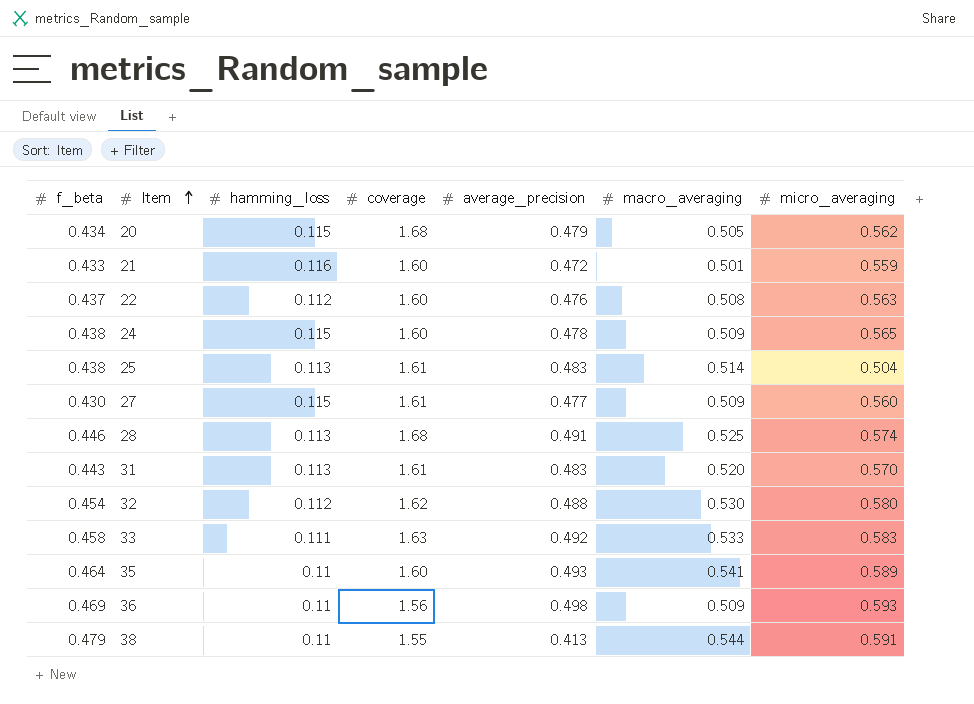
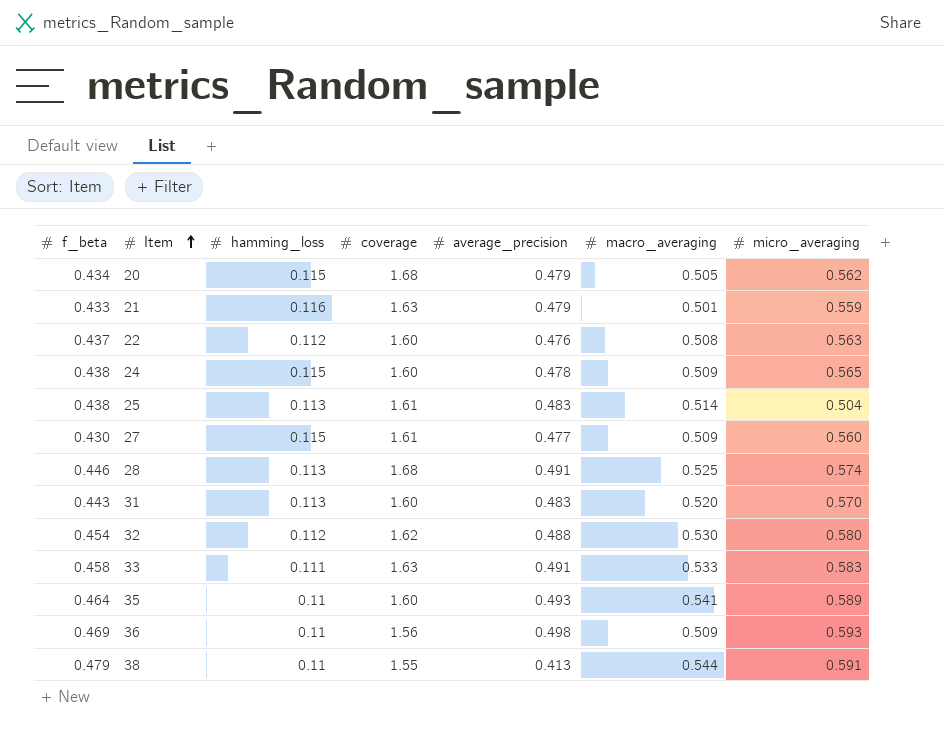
21 | coverage: 1.60 -> 1.63
21 | average_precision: 0.472 -> 0.479
31 | coverage: 1.61 -> 1.60
33 | average_precision: 0.492 -> 0.491

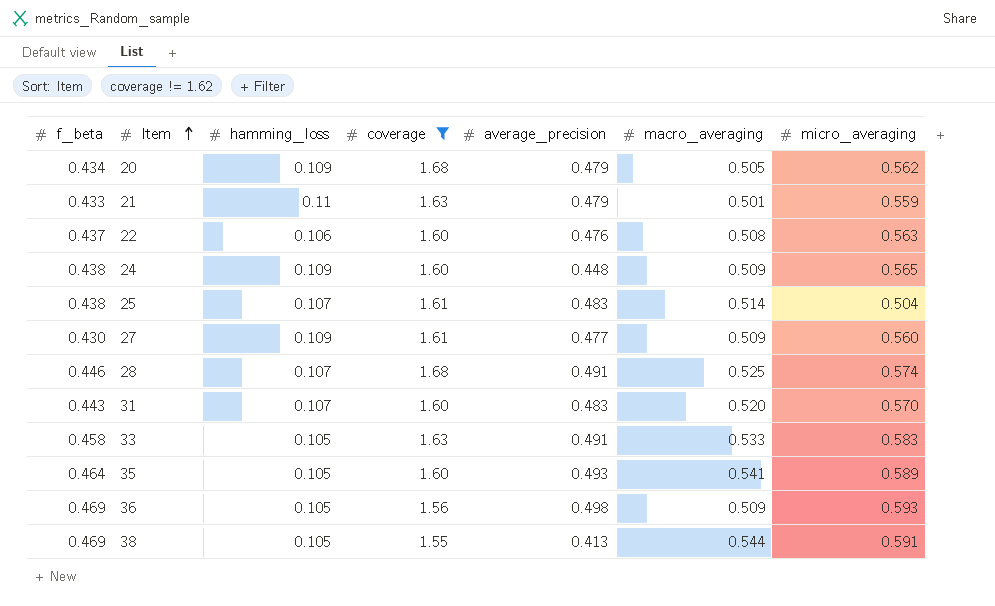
filter: none -> coverage != 1.62
20 | hamming_loss: 0.115 -> 0.109
21 | hamming_loss: 0.116 -> 0.11
22 | hamming_loss: 0.112 -> 0.106
24 | hamming_loss: 0.115 -> 0.109
24 | average_precision: 0.478 -> 0.448
25 | hamming_loss: 0.113 -> 0.107
27 | hamming_loss: 0.115 -> 0.109
28 | hamming_loss: 0.113 -> 0.107
31 | hamming_loss: 0.113 -> 0.107
33 | hamming_loss: 0.111 -> 0.105
35 | hamming_loss: 0.11 -> 0.105
36 | hamming_loss: 0.11 -> 0.105
38 | f_beta: 0.479 -> 0.469
38 | hamming_loss: 0.11 -> 0.105

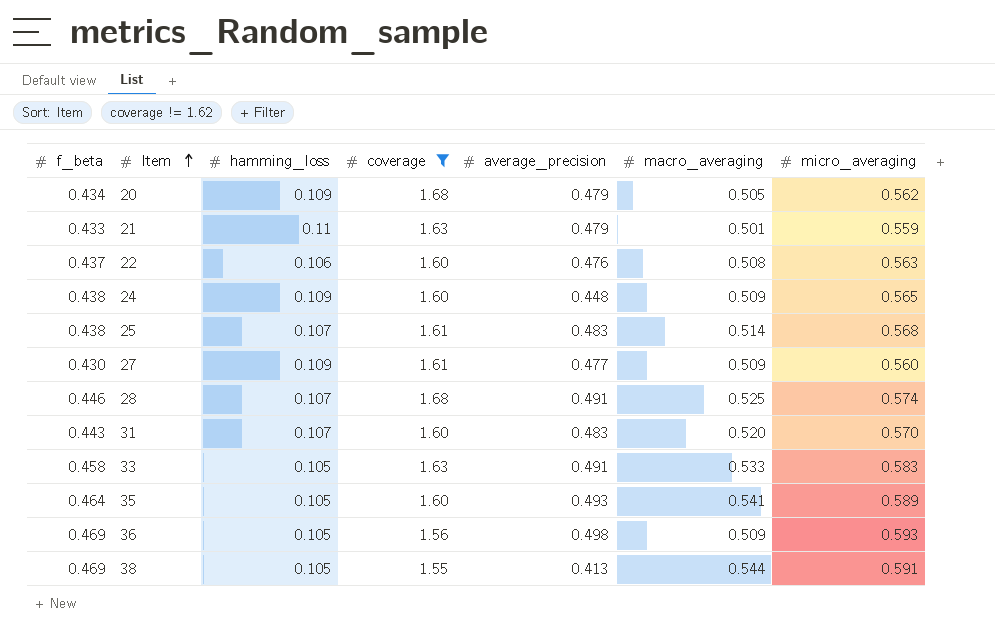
25 | micro_averaging: 0.504 -> 0.568

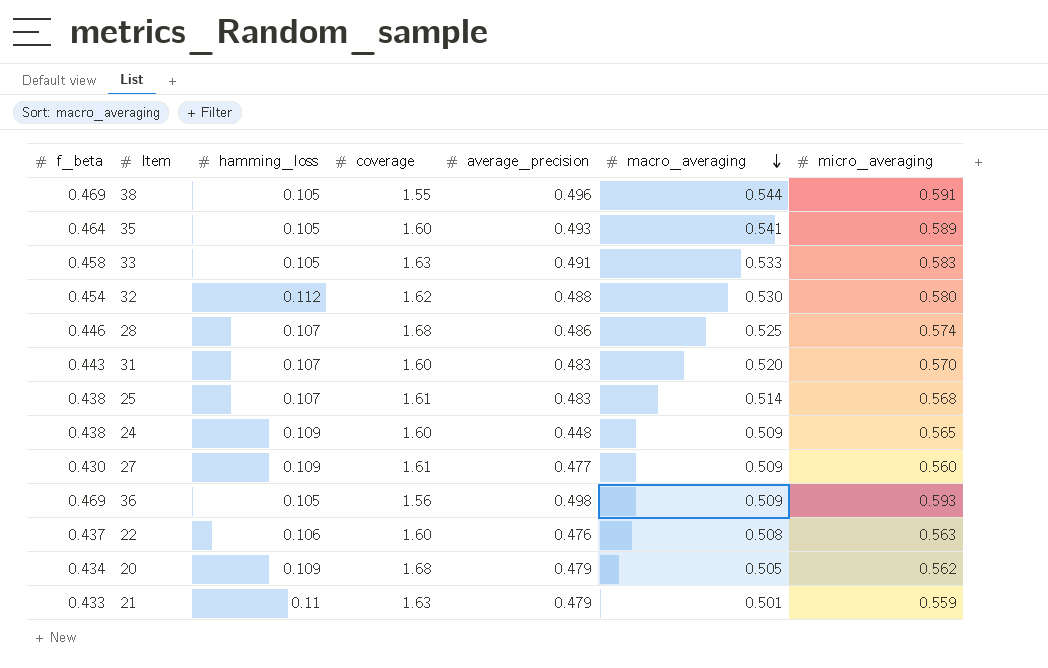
filter: coverage != 1.62 -> none
row order: Item ascending -> macro_averaging descending
38 | average_precision: 0.413 -> 0.496
28 | average_precision: 0.491 -> 0.486

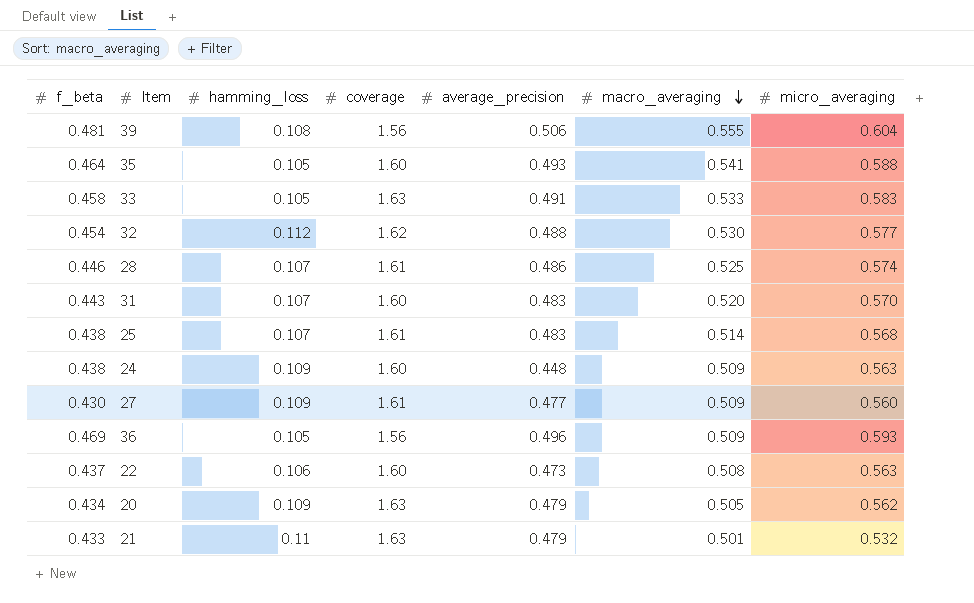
row 38: 0.469 | 0.105 | 1.55 | 0.496 | 0.544 | 0.591 -> none
row 39: none -> 0.481 | 0.108 | 1.56 | 0.506 | 0.555 | 0.604
35 | micro_averaging: 0.589 -> 0.588
32 | micro_averaging: 0.580 -> 0.577
28 | coverage: 1.68 -> 1.61
24 | micro_averaging: 0.565 -> 0.563
36 | average_precision: 0.498 -> 0.496
22 | average_precision: 0.476 -> 0.473
20 | coverage: 1.68 -> 1.63
21 | micro_averaging: 0.559 -> 0.532

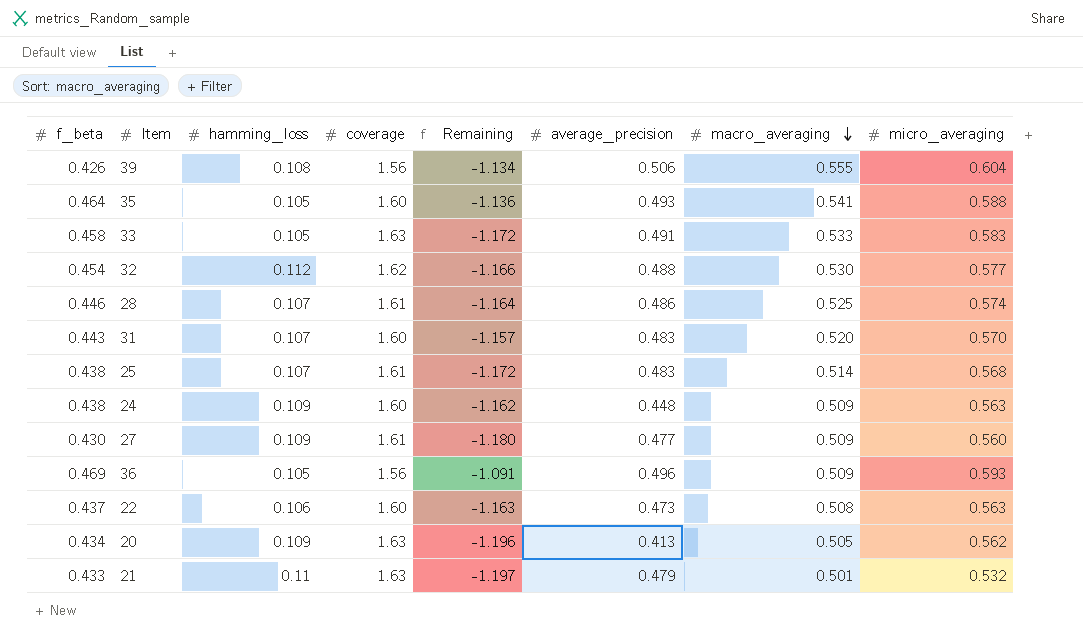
column Remaining | formula: none -> [f_beta] - [coverage]
39 | f_beta: 0.481 -> 0.426
20 | average_precision: 0.479 -> 0.413

